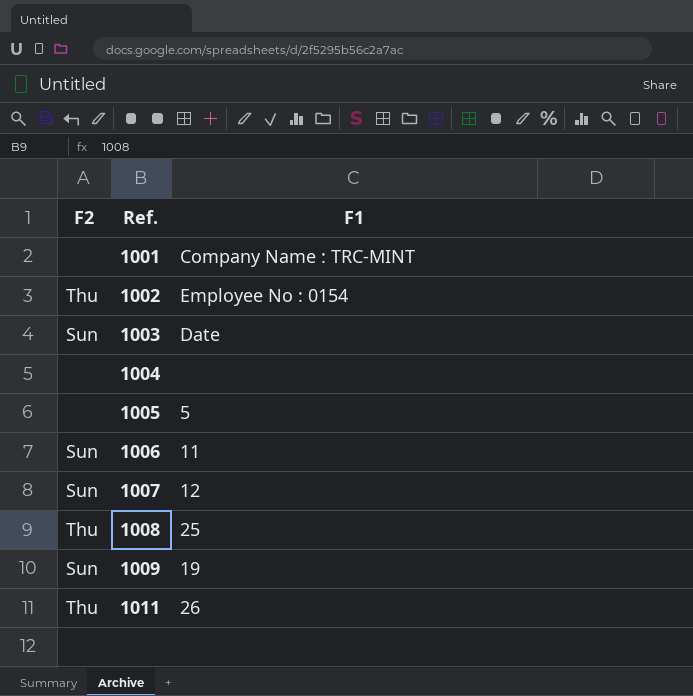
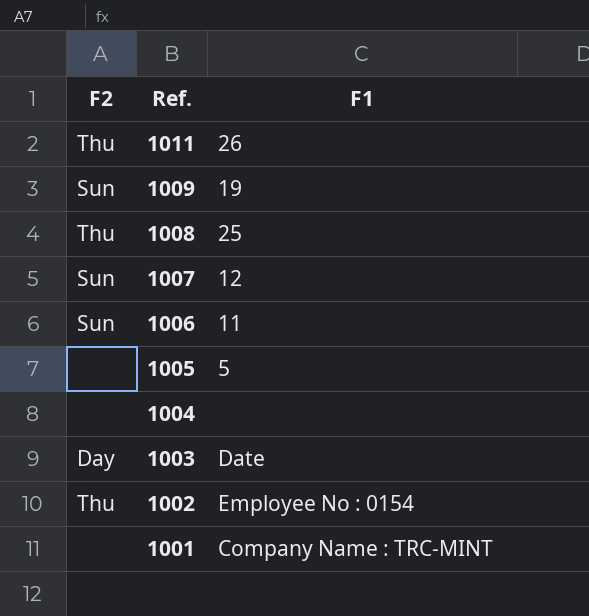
row order: Ref. ascending -> Ref. descending
1003 | F2: Sun -> Day

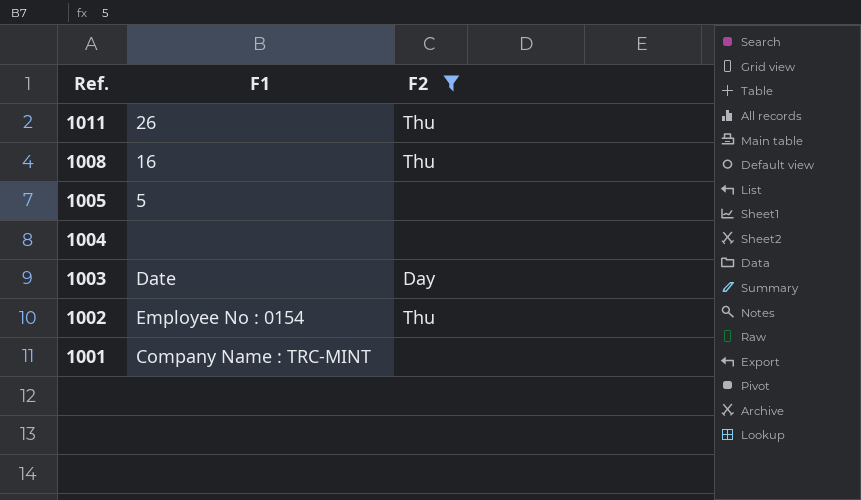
filter: none -> F2 != Sun
column F2 | position: 1 -> 3
1008 | F1: 25 -> 16

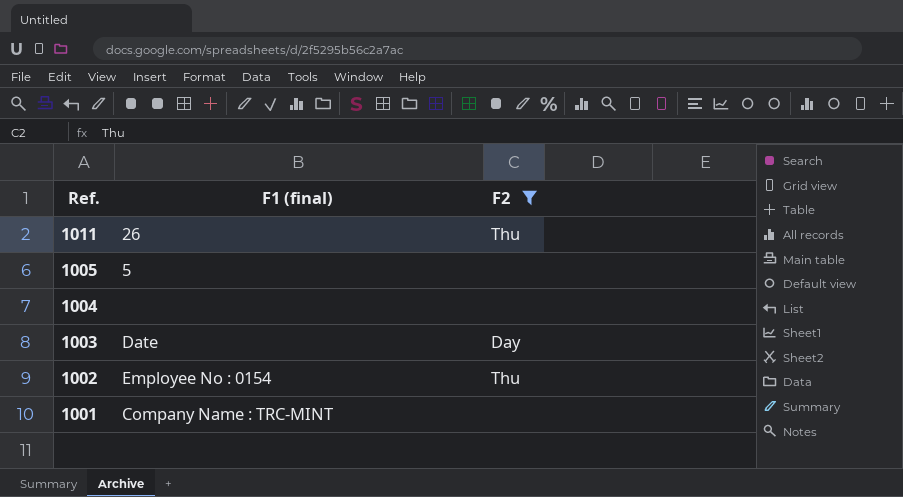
column name: F1 -> F1 (final)
row 1008: 16 | Thu -> none

